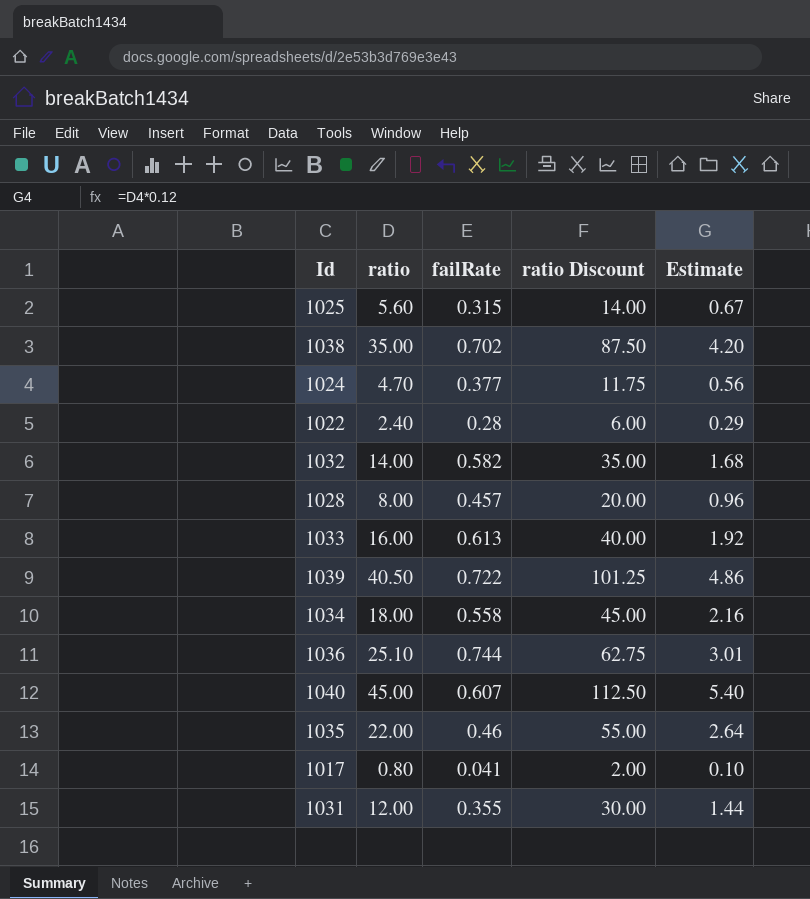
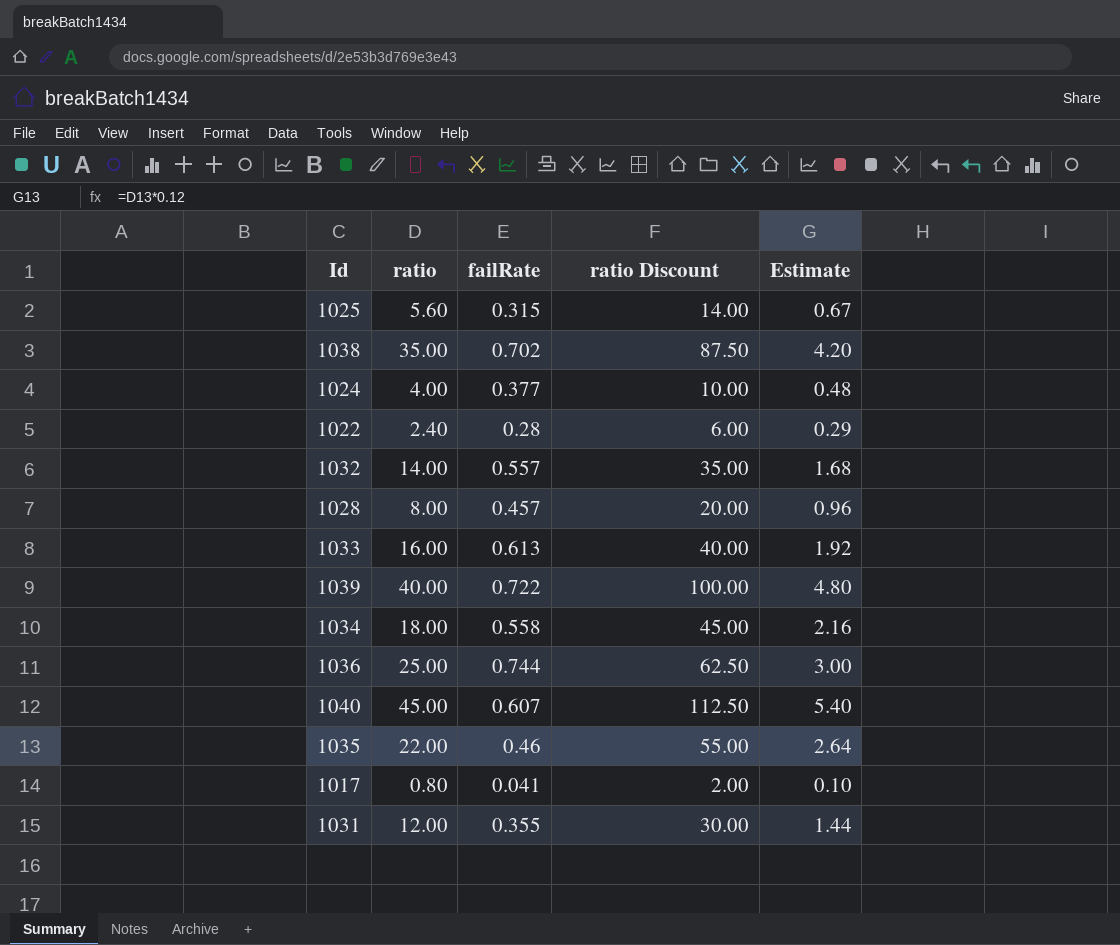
1024 | ratio: 4.70 -> 4.00
1024 | ratio Discount: 11.75 -> 10.00
1024 | Estimate: 0.56 -> 0.48
1032 | failRate: 0.582 -> 0.557
1039 | ratio: 40.50 -> 40.00
1039 | ratio Discount: 101.25 -> 100.00
1039 | Estimate: 4.86 -> 4.80
1036 | ratio: 25.10 -> 25.00
1036 | ratio Discount: 62.75 -> 62.50
1036 | Estimate: 3.01 -> 3.00

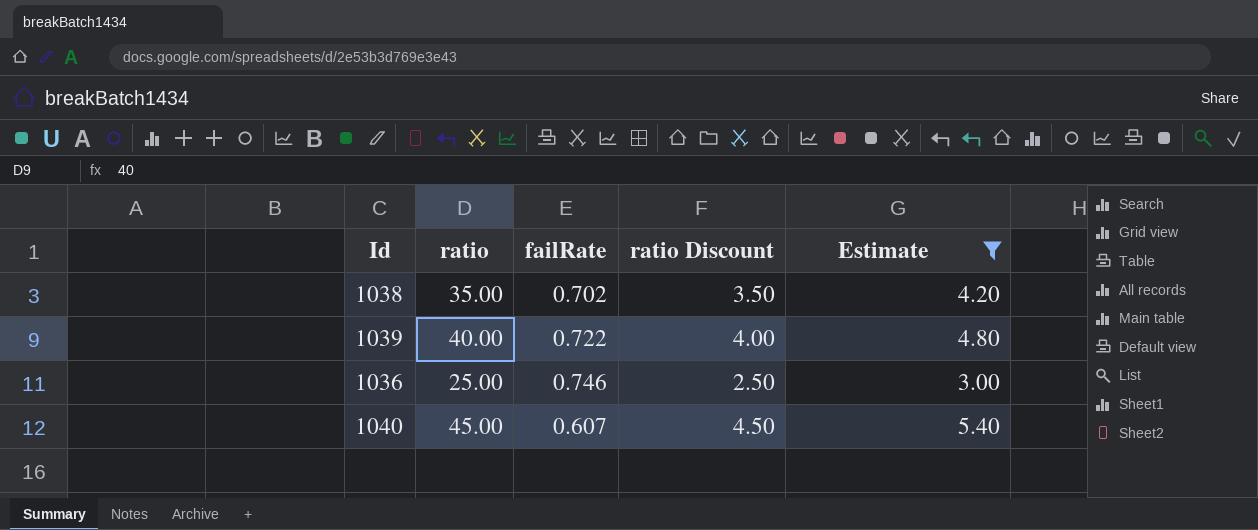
filter: none -> Estimate >= 3.00
column ratio Discount | formula: [ratio] * 2.5 -> [ratio] * 0.1
1036 | failRate: 0.744 -> 0.746

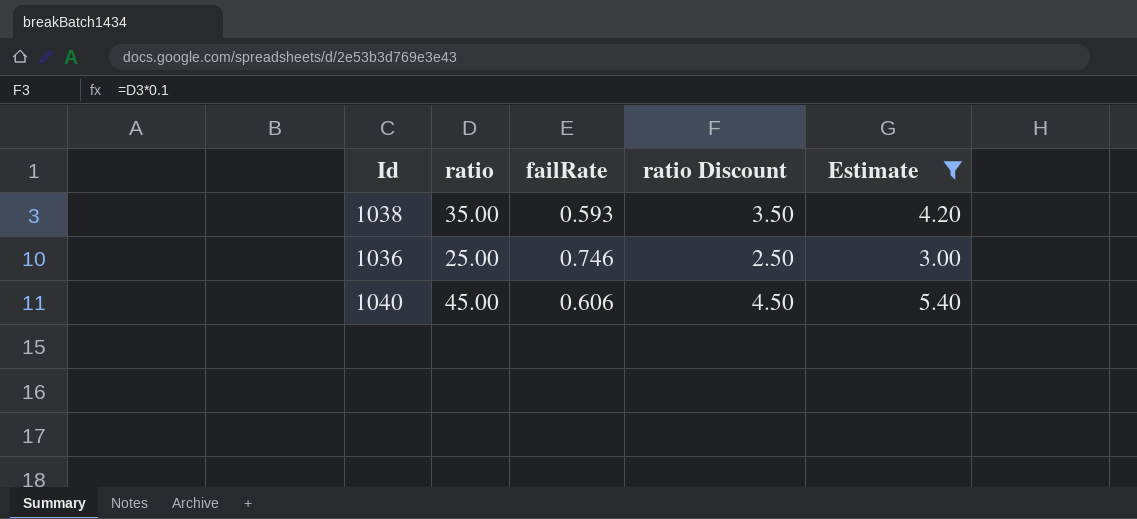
row 1039: 40.00 | 0.722 | 4.00 | 4.80 -> none
1038 | failRate: 0.702 -> 0.593
1040 | failRate: 0.607 -> 0.606

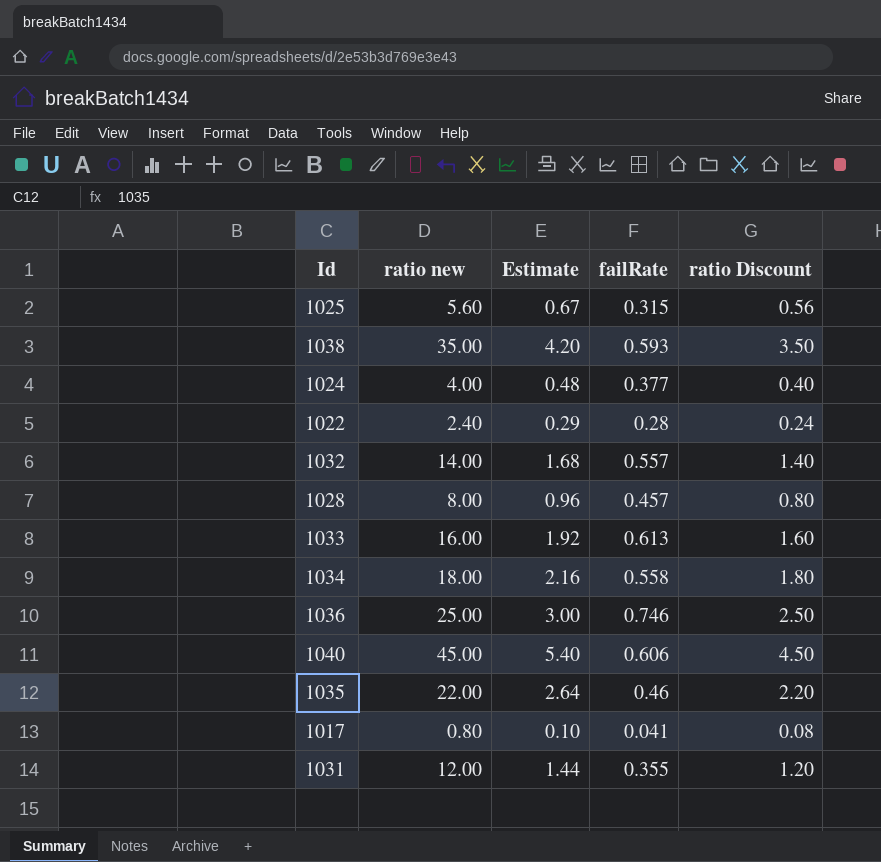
filter: Estimate >= 3.00 -> none
column name: ratio -> ratio new
column Estimate | position: 5 -> 3

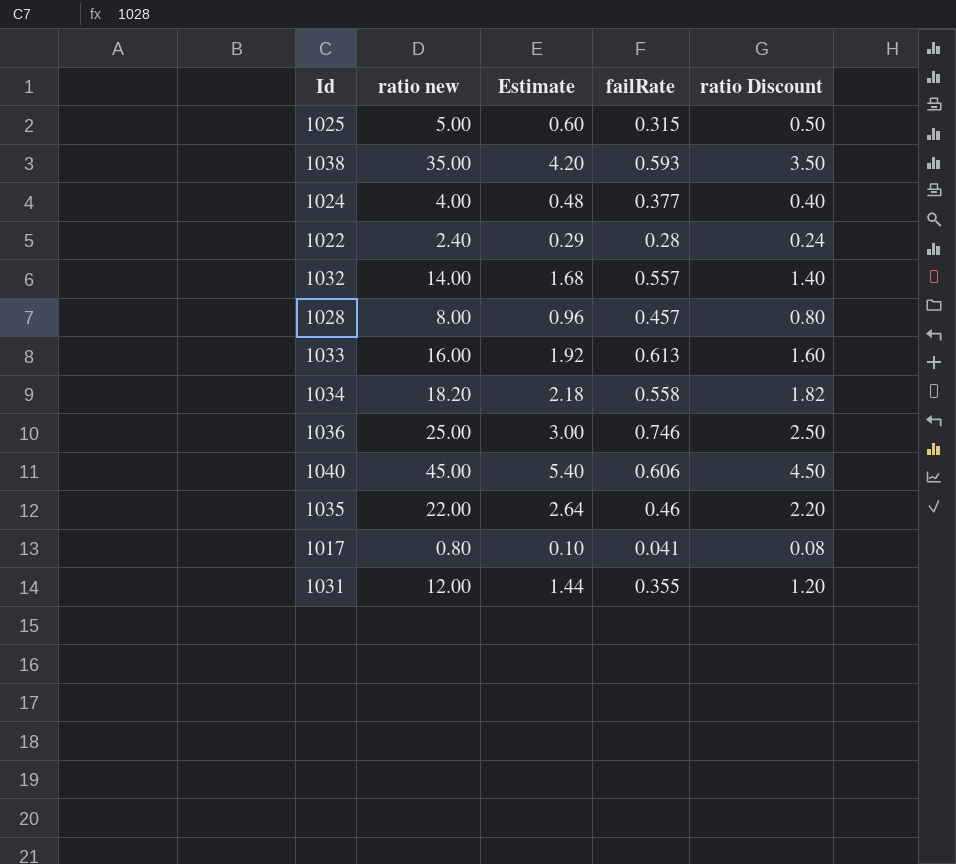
1025 | ratio new: 5.60 -> 5.00
1025 | Estimate: 0.67 -> 0.60
1025 | ratio Discount: 0.56 -> 0.50
1034 | ratio new: 18.00 -> 18.20
1034 | Estimate: 2.16 -> 2.18
1034 | ratio Discount: 1.80 -> 1.82

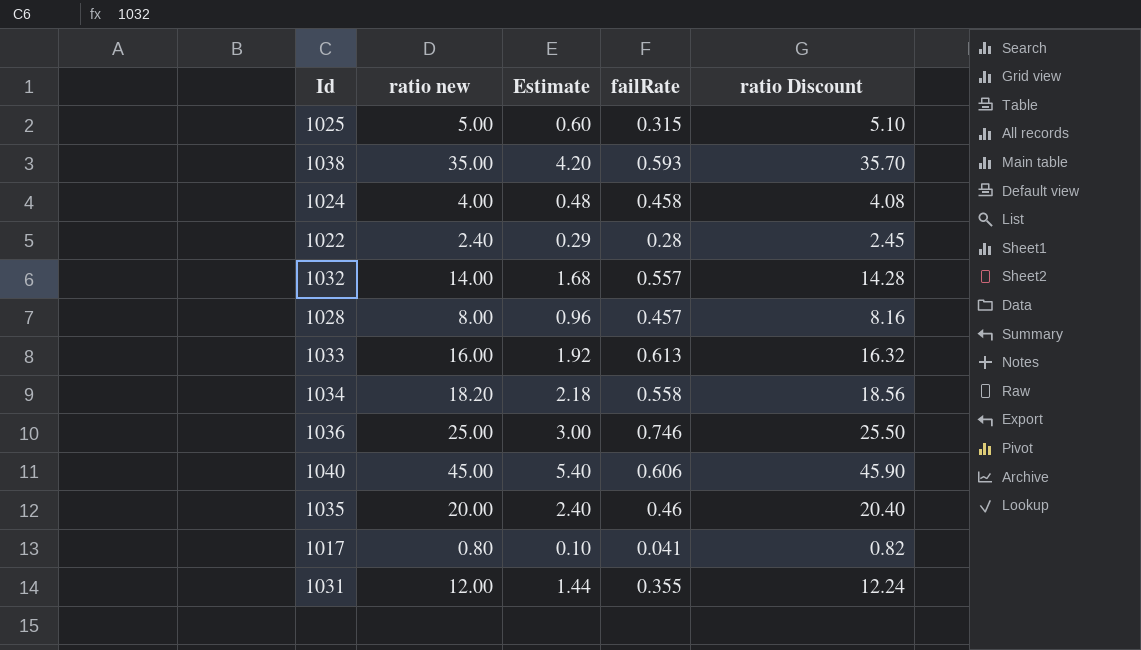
column ratio Discount | formula: [ratio new] * 0.1 -> [ratio new] * 1.02
1024 | failRate: 0.377 -> 0.458
1035 | ratio new: 22.00 -> 20.00
1035 | Estimate: 2.64 -> 2.40

